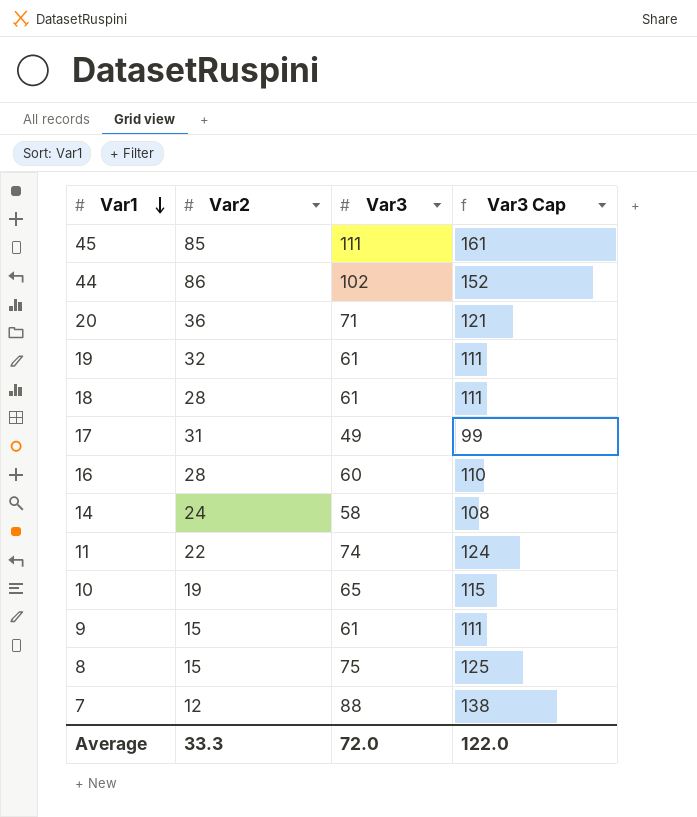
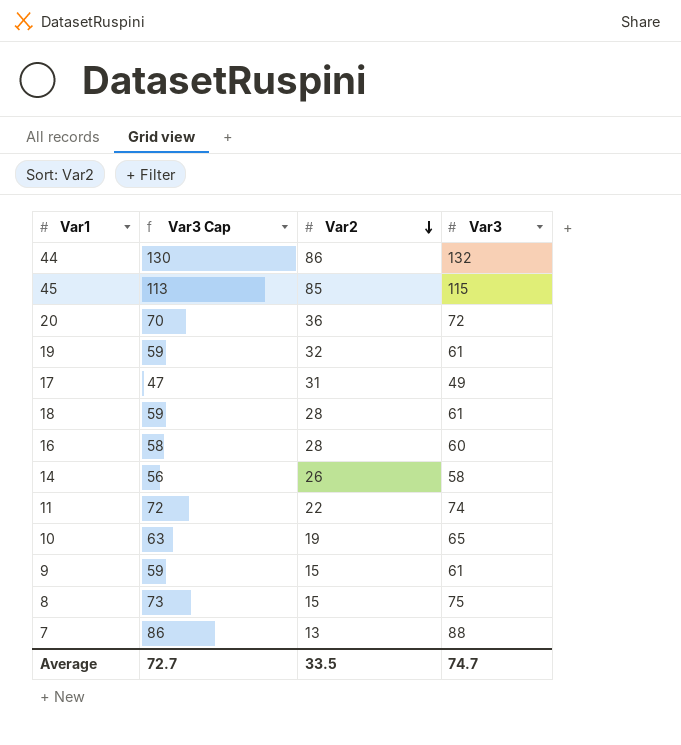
row order: Var1 descending -> Var2 descending
column Var3 Cap | formula: [Var3] + 50 -> [Var3] - 2
column Var3 Cap | position: 4 -> 2
44 | Var3: 102 -> 132
45 | Var3: 111 -> 115
20 | Var3: 71 -> 72
14 | Var2: 24 -> 26
7 | Var2: 12 -> 13
Average | Var3 Cap: 122.0 -> 72.7
Average | Var2: 33.3 -> 33.5
Average | Var3: 72.0 -> 74.7

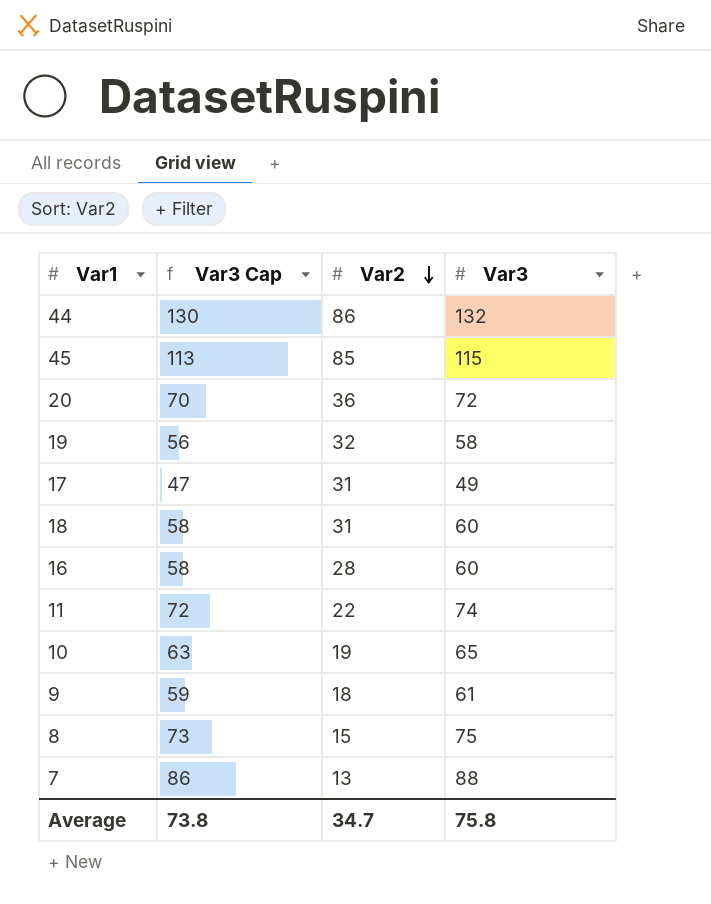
row 14: 56 | 26 | 58 -> none
19 | Var3 Cap: 59 -> 56
19 | Var3: 61 -> 58
18 | Var3 Cap: 59 -> 58
18 | Var2: 28 -> 31
18 | Var3: 61 -> 60
9 | Var2: 15 -> 18
Average | Var3 Cap: 72.7 -> 73.8
Average | Var2: 33.5 -> 34.7
Average | Var3: 74.7 -> 75.8

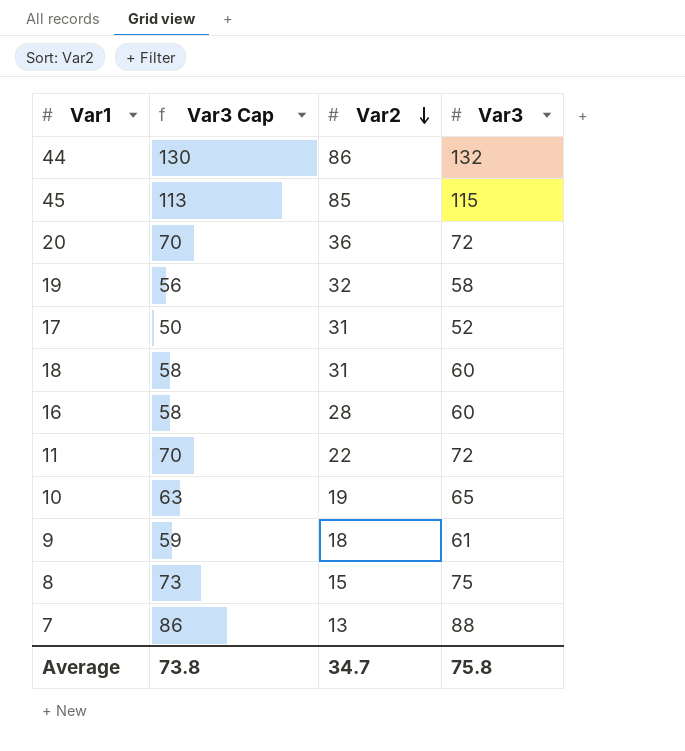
17 | Var3 Cap: 47 -> 50
17 | Var3: 49 -> 52
11 | Var3 Cap: 72 -> 70
11 | Var3: 74 -> 72

